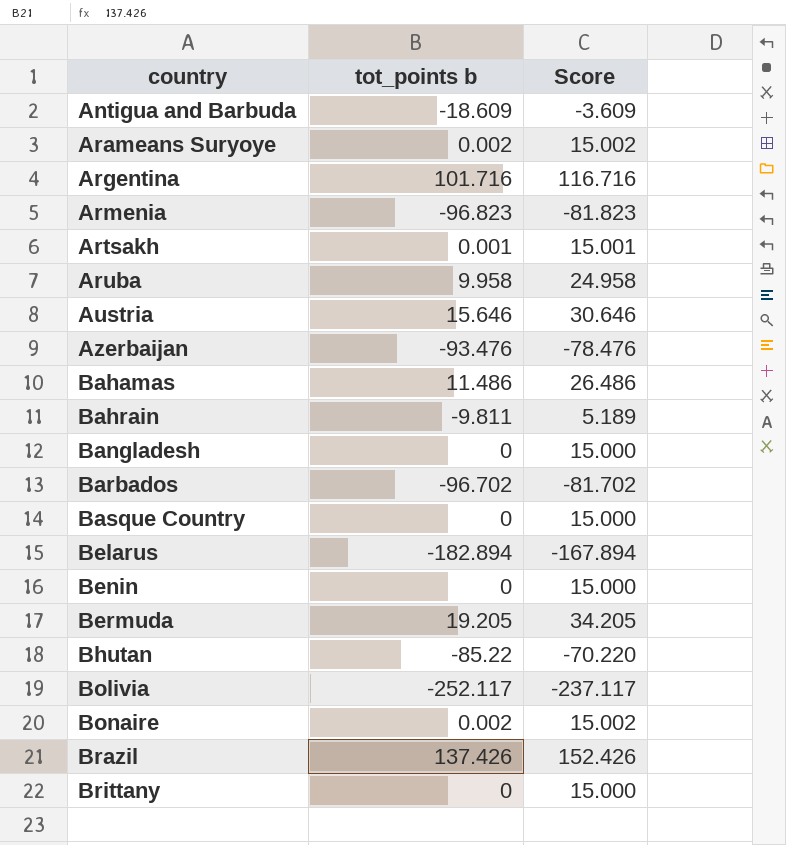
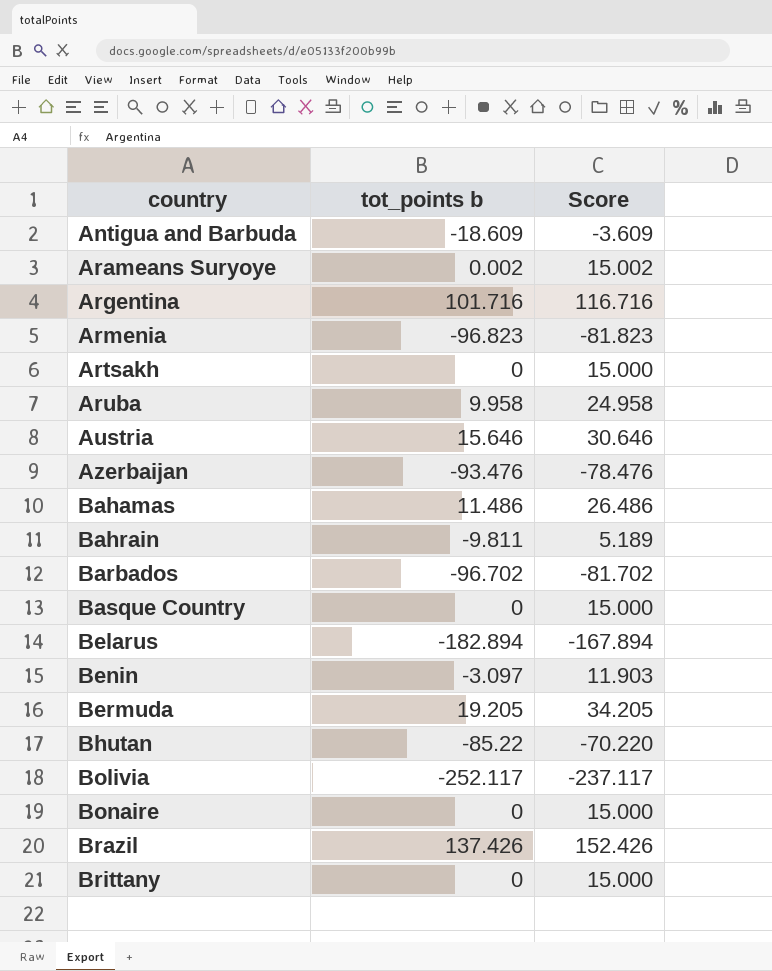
row Bangladesh: 0 | 15.000 -> none
Artsakh | tot_points b: 0.001 -> 0
Artsakh | Score: 15.001 -> 15.000
Benin | tot_points b: 0 -> -3.097
Benin | Score: 15.000 -> 11.903
Bonaire | tot_points b: 0.002 -> 0
Bonaire | Score: 15.002 -> 15.000

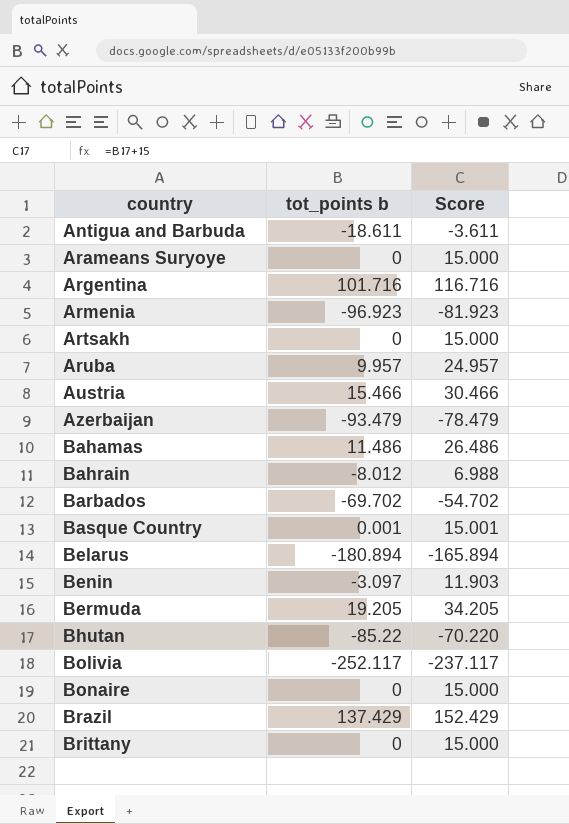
Antigua and Barbuda | tot_points b: -18.609 -> -18.611
Antigua and Barbuda | Score: -3.609 -> -3.611
Arameans Suryoye | tot_points b: 0.002 -> 0
Arameans Suryoye | Score: 15.002 -> 15.000
Armenia | tot_points b: -96.823 -> -96.923
Armenia | Score: -81.823 -> -81.923
Aruba | tot_points b: 9.958 -> 9.957
Aruba | Score: 24.958 -> 24.957
Austria | tot_points b: 15.646 -> 15.466
Austria | Score: 30.646 -> 30.466
Azerbaijan | tot_points b: -93.476 -> -93.479
Azerbaijan | Score: -78.476 -> -78.479
Bahrain | tot_points b: -9.811 -> -8.012
Bahrain | Score: 5.189 -> 6.988
Barbados | tot_points b: -96.702 -> -69.702
Barbados | Score: -81.702 -> -54.702
Basque Country | tot_points b: 0 -> 0.001
Basque Country | Score: 15.000 -> 15.001
Belarus | tot_points b: -182.894 -> -180.894
Belarus | Score: -167.894 -> -165.894
Brazil | tot_points b: 137.426 -> 137.429
Brazil | Score: 152.426 -> 152.429

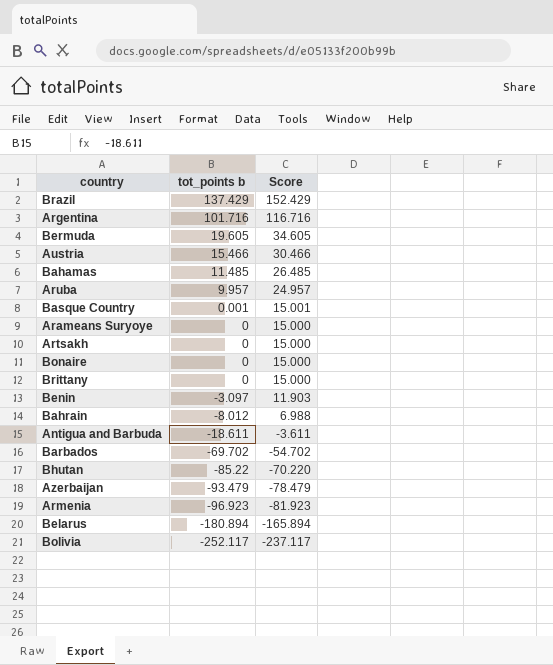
row order: country ascending -> tot_points b descending
Bermuda | tot_points b: 19.205 -> 19.605
Bermuda | Score: 34.205 -> 34.605
Bahamas | tot_points b: 11.486 -> 11.485
Bahamas | Score: 26.486 -> 26.485

